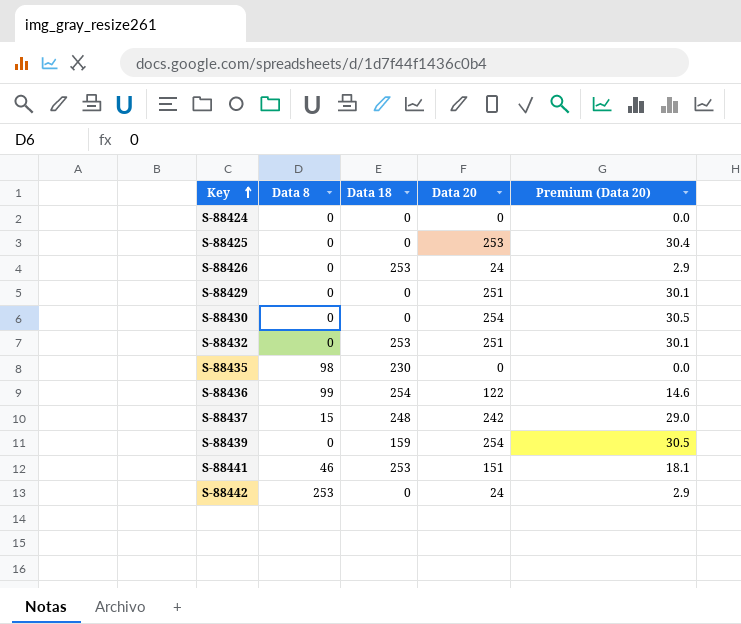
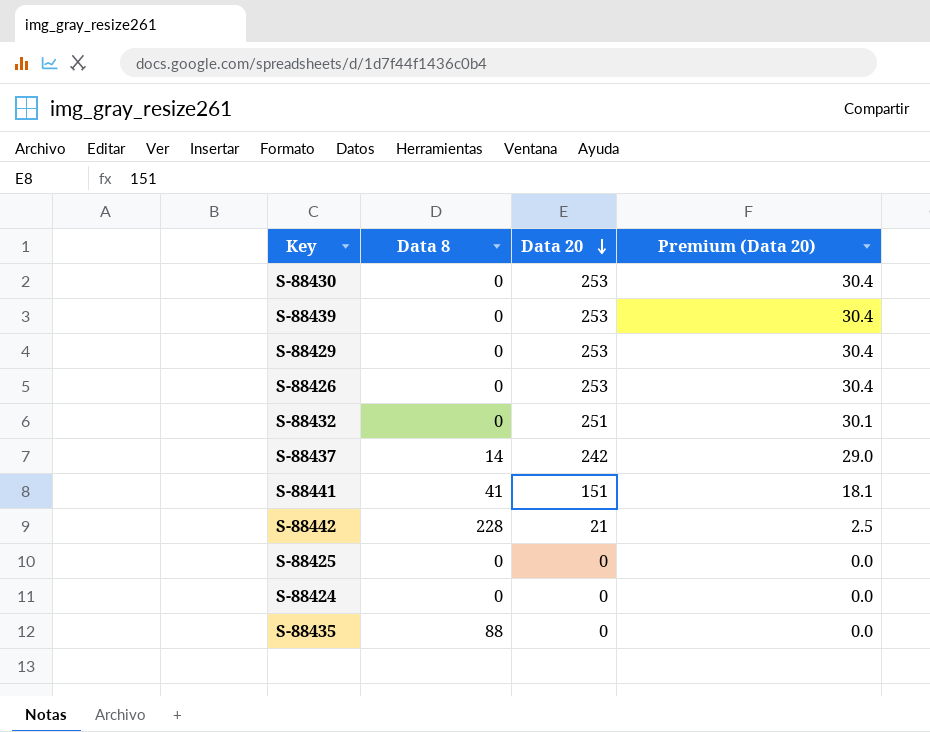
row order: Key ascending -> Data 20 descending
column Data 18 | position: 3 -> none
row S-88436: 99 | 254 | 122 | 14.6 -> none
S-88430 | Data 20: 254 -> 253
S-88430 | Premium (Data 20): 30.5 -> 30.4
S-88439 | Data 20: 254 -> 253
S-88439 | Premium (Data 20): 30.5 -> 30.4
S-88429 | Data 20: 251 -> 253
S-88429 | Premium (Data 20): 30.1 -> 30.4
S-88426 | Data 20: 24 -> 253
S-88426 | Premium (Data 20): 2.9 -> 30.4
S-88437 | Data 8: 15 -> 14
S-88441 | Data 8: 46 -> 41
S-88442 | Data 8: 253 -> 228
S-88442 | Data 20: 24 -> 21
S-88442 | Premium (Data 20): 2.9 -> 2.5
S-88425 | Data 20: 253 -> 0
S-88425 | Premium (Data 20): 30.4 -> 0.0
S-88435 | Data 8: 98 -> 88

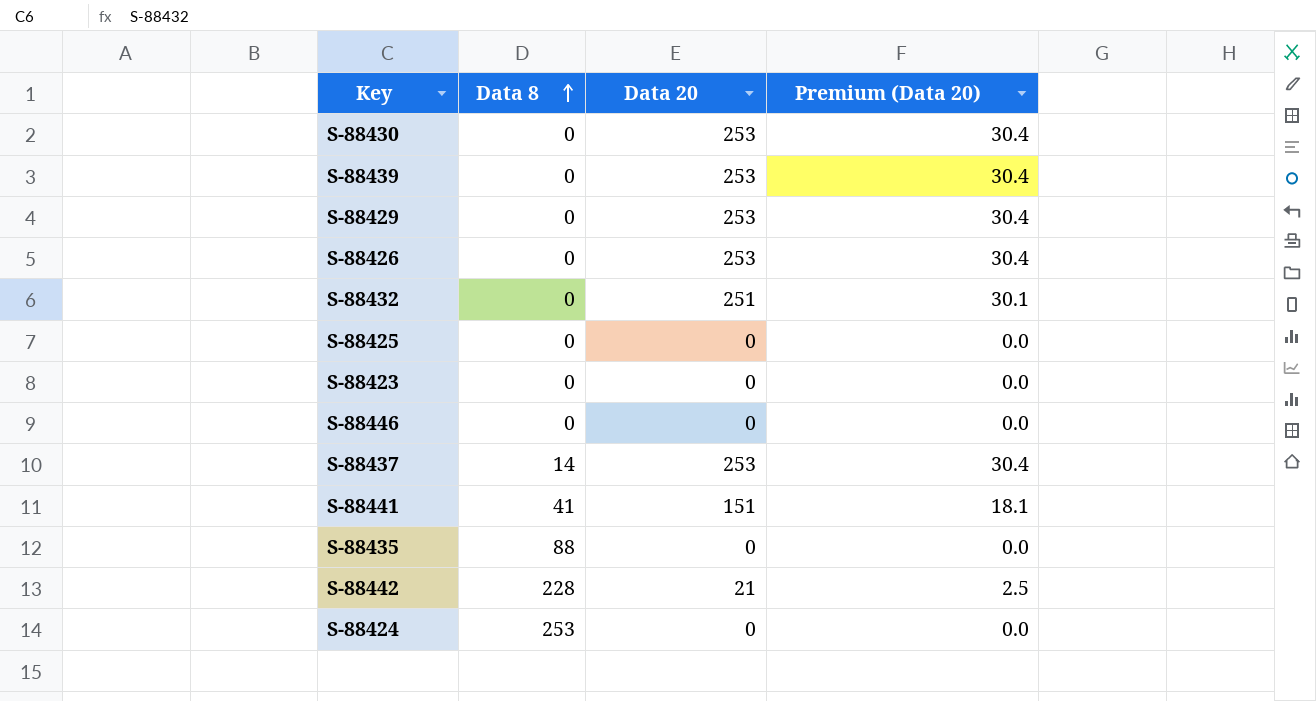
row order: Data 20 descending -> Data 8 ascending
row S-88423: none -> 0 | 0 | 0.0
row S-88446: none -> 0 | 0 | 0.0
S-88437 | Data 20: 242 -> 253
S-88437 | Premium (Data 20): 29.0 -> 30.4
S-88424 | Data 8: 0 -> 253

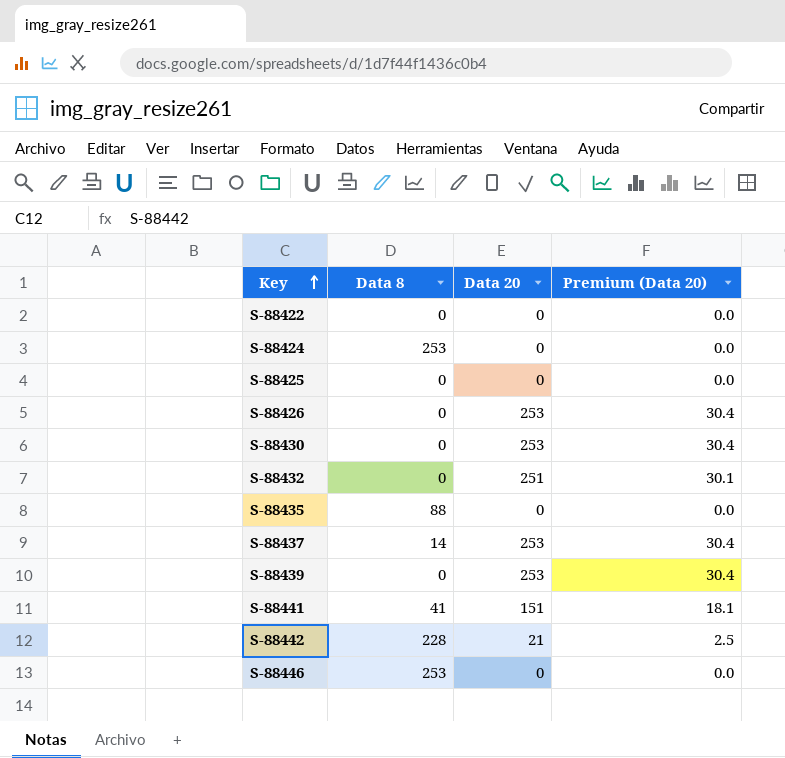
row order: Data 8 ascending -> Key ascending
row S-88429: 0 | 253 | 30.4 -> none
row S-88423: 0 | 0 | 0.0 -> none
row S-88422: none -> 0 | 0 | 0.0
S-88446 | Data 8: 0 -> 253

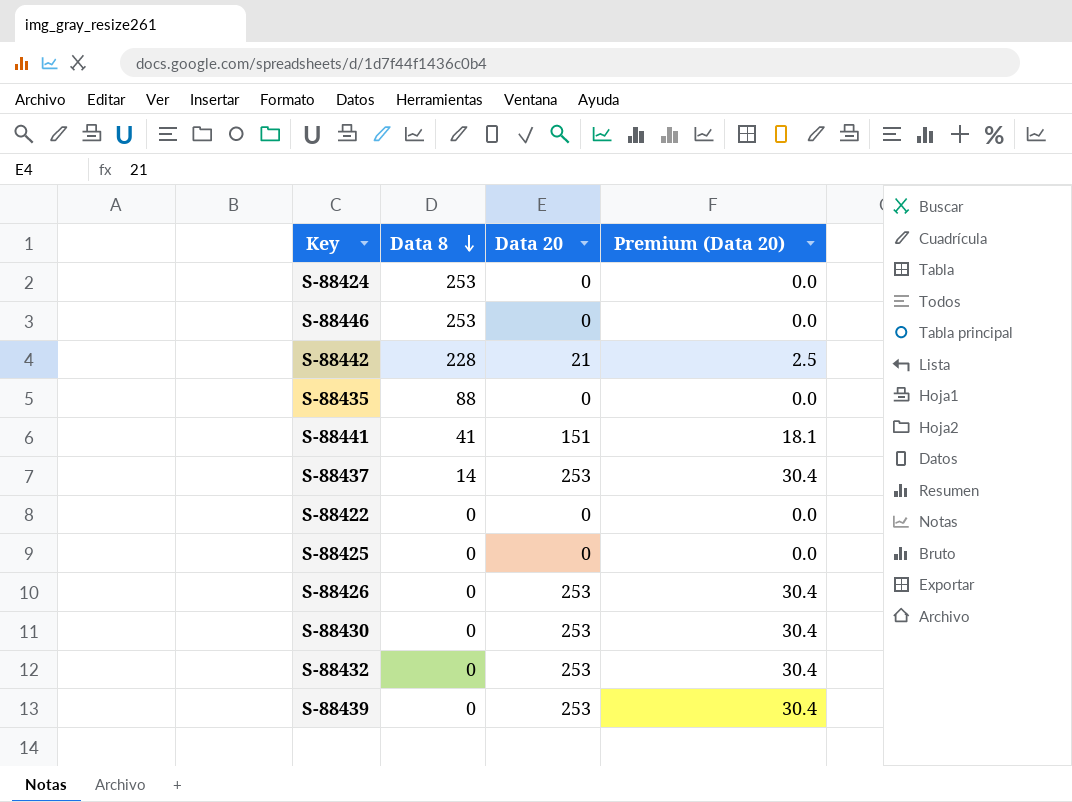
row order: Key ascending -> Data 8 descending
S-88432 | Data 20: 251 -> 253
S-88432 | Premium (Data 20): 30.1 -> 30.4

